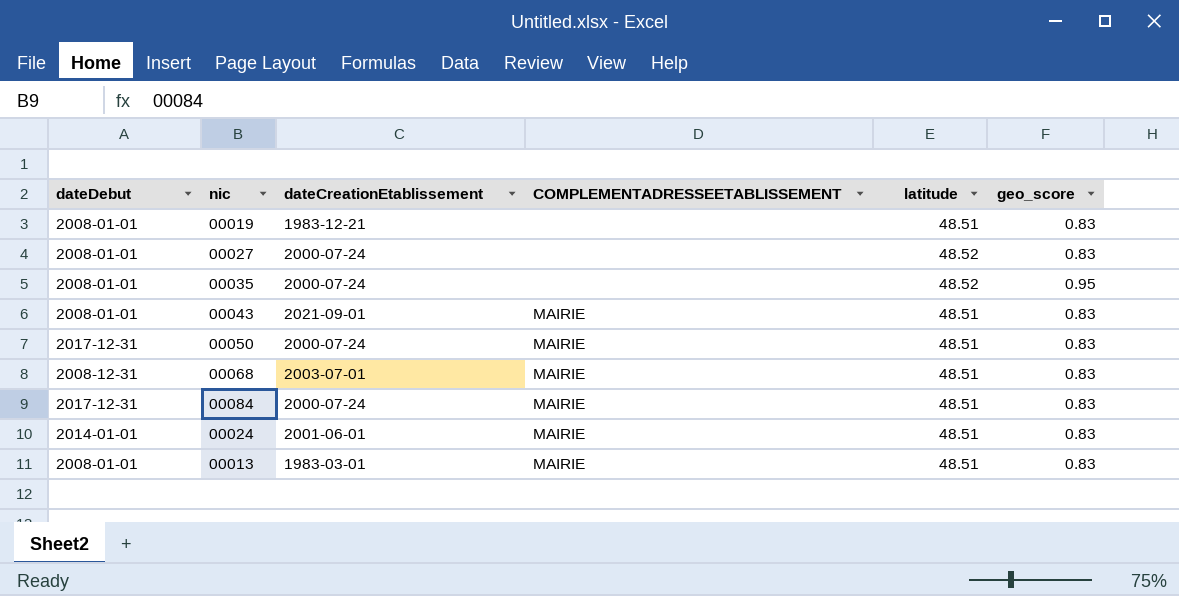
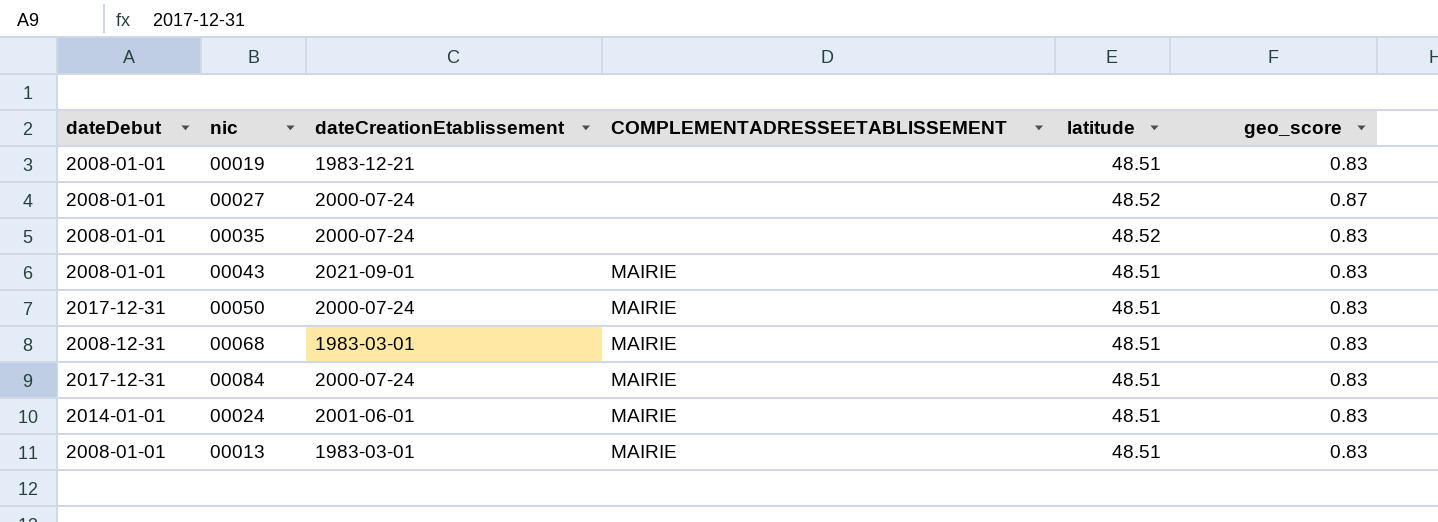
00027 | geo_score: 0.83 -> 0.87
00035 | geo_score: 0.95 -> 0.83
00068 | dateCreationEtablissement: 2003-07-01 -> 1983-03-01

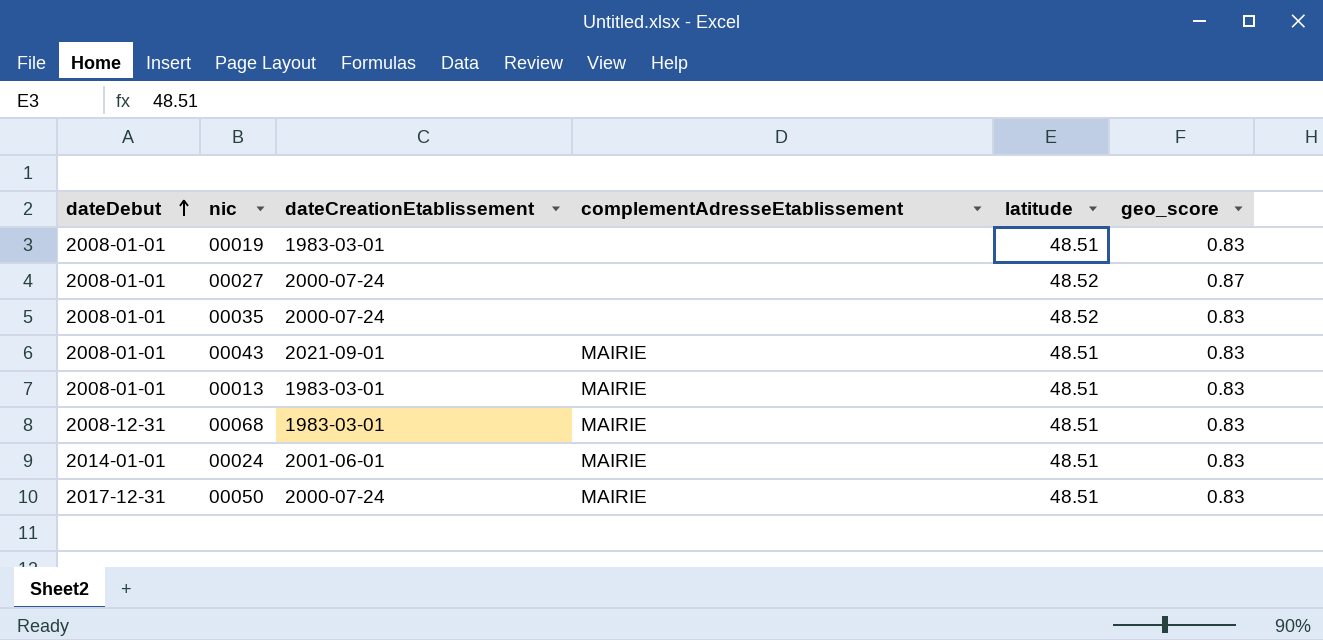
row order: none -> dateDebut ascending
column name: COMPLEMENTADRESSEETABLISSEMENT -> complementAdresseEtablissement
row 00084: 2017-12-31 | 2000-07-24 | MAIRIE | 48.51 | 0.83 -> none
00019 | dateCreationEtablissement: 1983-12-21 -> 1983-03-01

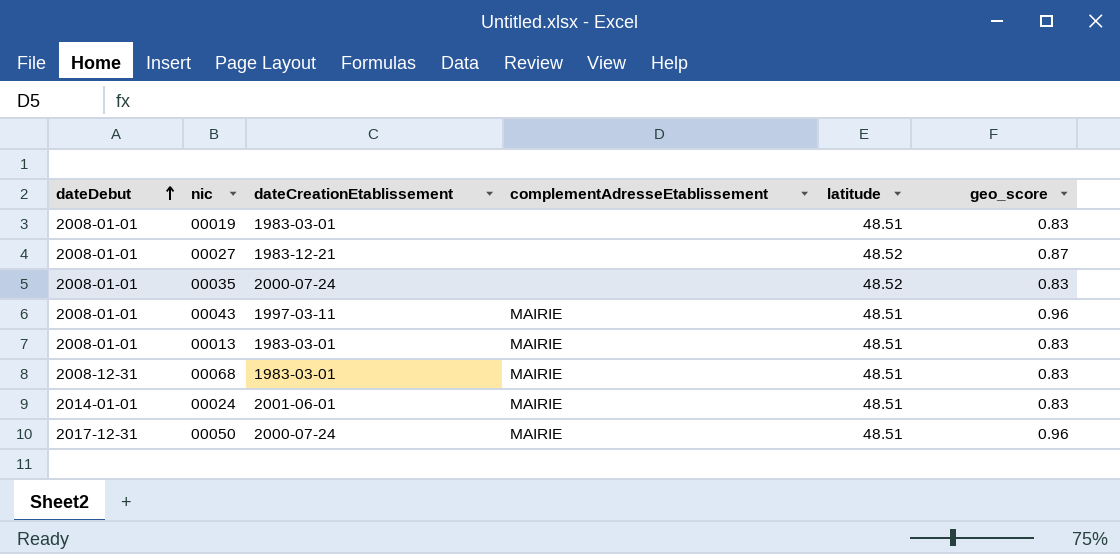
00027 | dateCreationEtablissement: 2000-07-24 -> 1983-12-21
00043 | dateCreationEtablissement: 2021-09-01 -> 1997-03-11
00043 | geo_score: 0.83 -> 0.96
00050 | geo_score: 0.83 -> 0.96

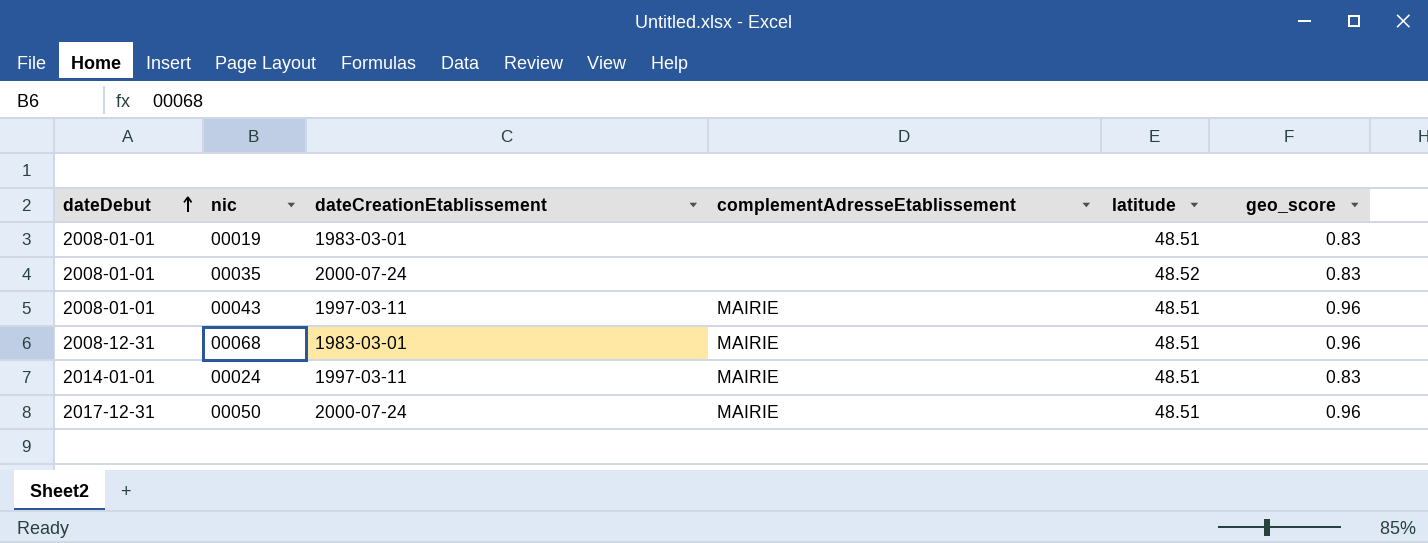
row 00027: 2008-01-01 | 1983-12-21 | none | 48.52 | 0.87 -> none
row 00013: 2008-01-01 | 1983-03-01 | MAIRIE | 48.51 | 0.83 -> none
00068 | geo_score: 0.83 -> 0.96
00024 | dateCreationEtablissement: 2001-06-01 -> 1997-03-11

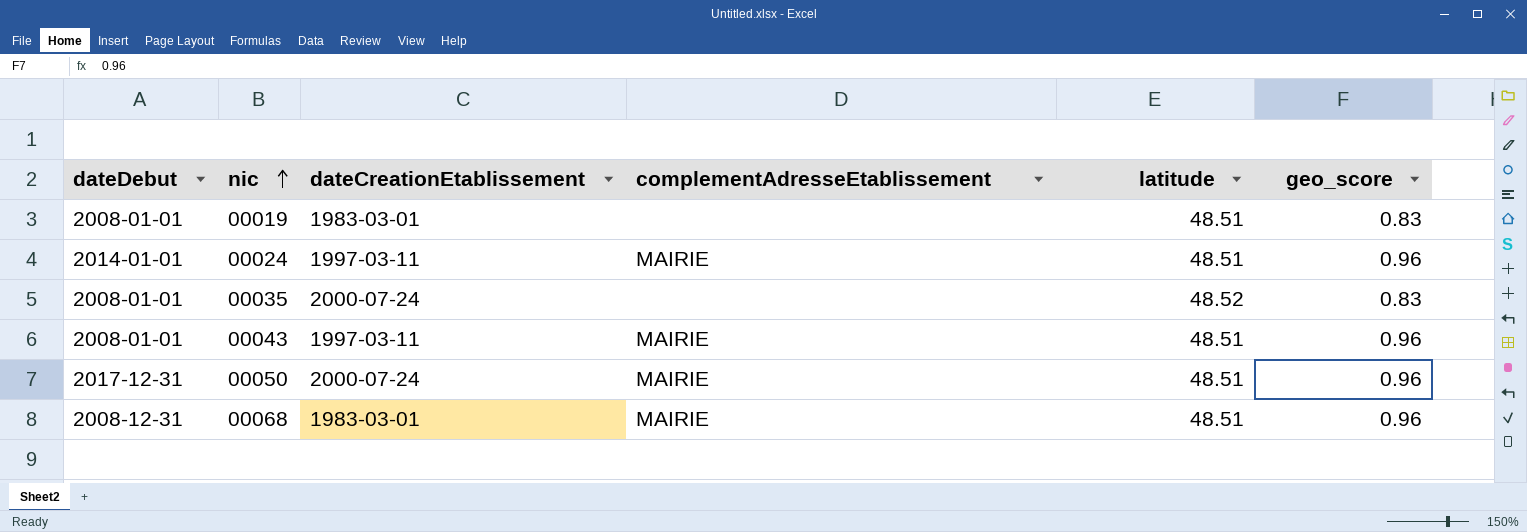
row order: dateDebut ascending -> nic ascending
00024 | geo_score: 0.83 -> 0.96

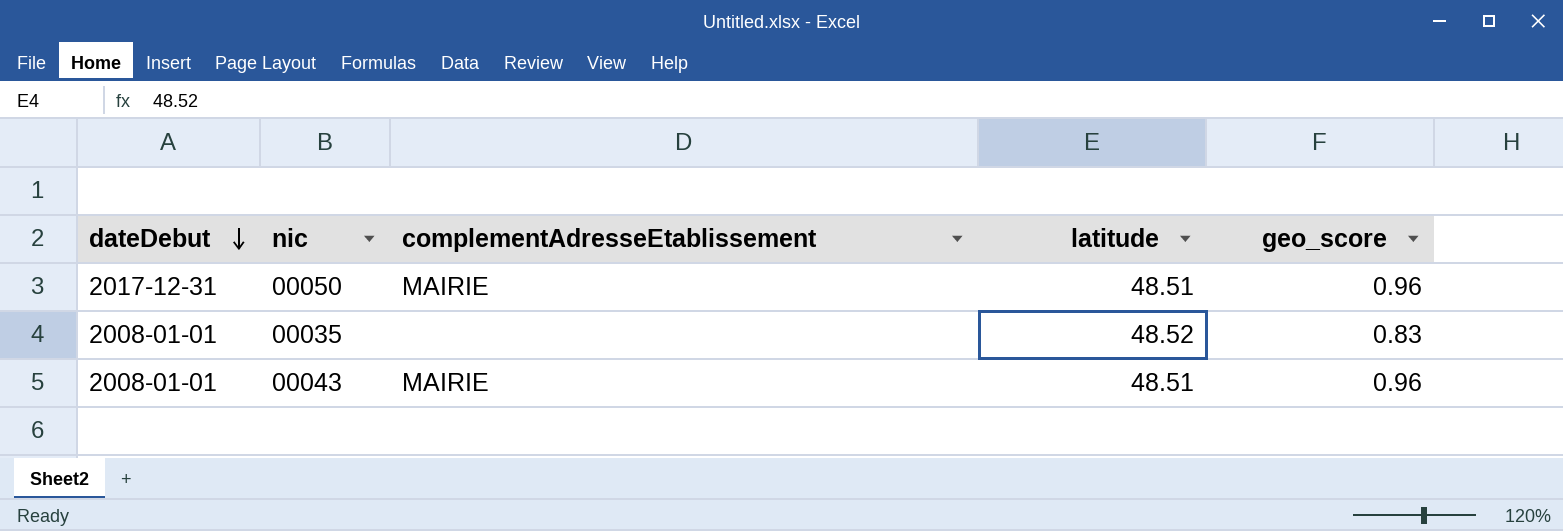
row order: nic ascending -> dateDebut descending
column dateCreationEtablissement | position: 3 -> none
row 00019: 2008-01-01 | 1983-03-01 | none | 48.51 | 0.83 -> none
row 00024: 2014-01-01 | 1997-03-11 | MAIRIE | 48.51 | 0.96 -> none
row 00068: 2008-12-31 | 1983-03-01 | MAIRIE | 48.51 | 0.96 -> none

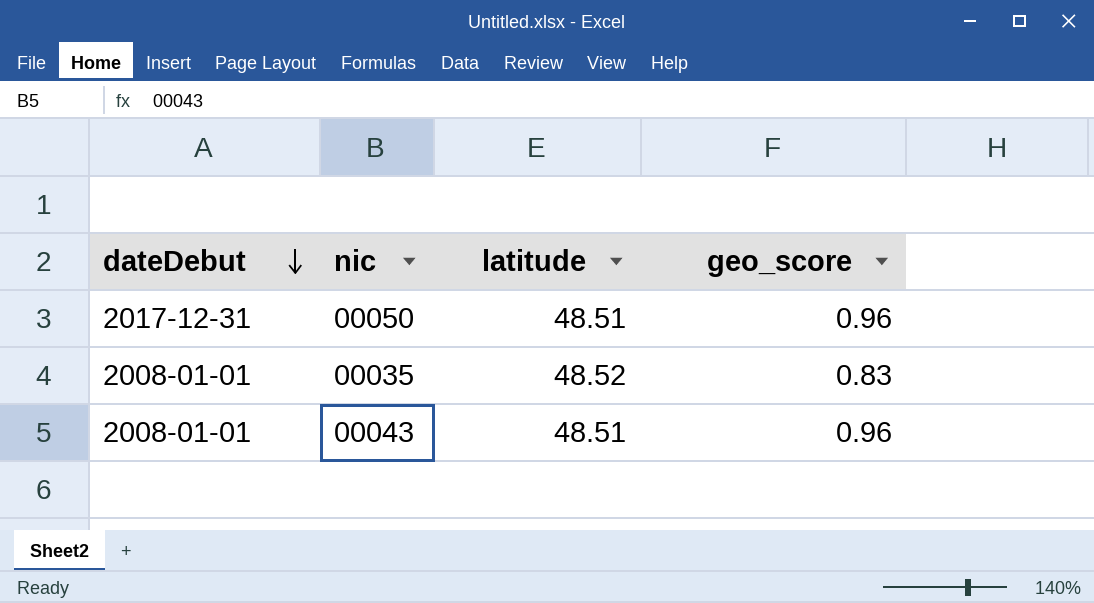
column complementAdresseEtablissement | position: 3 -> none

